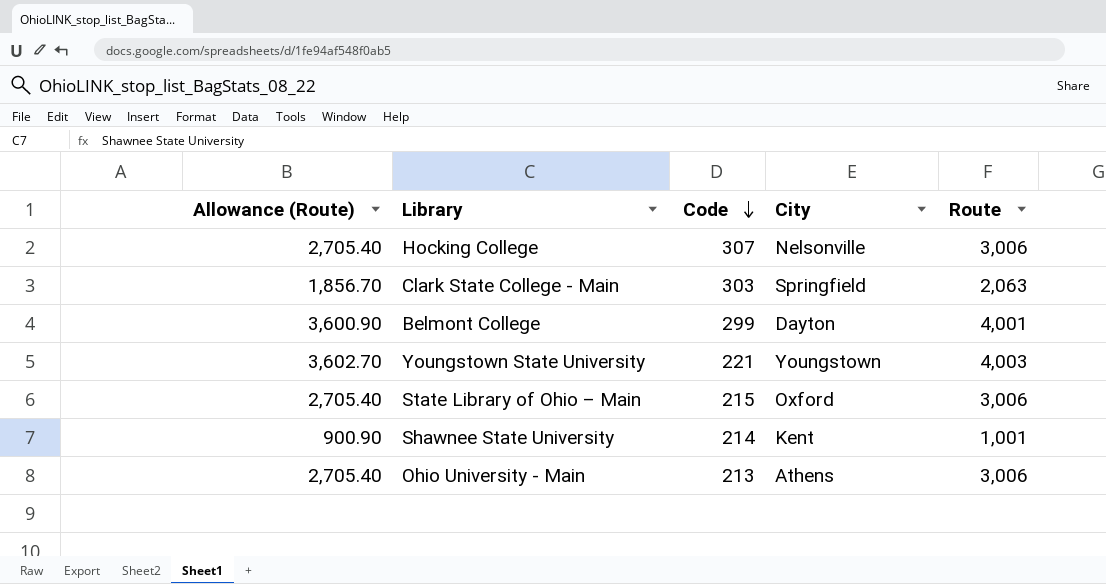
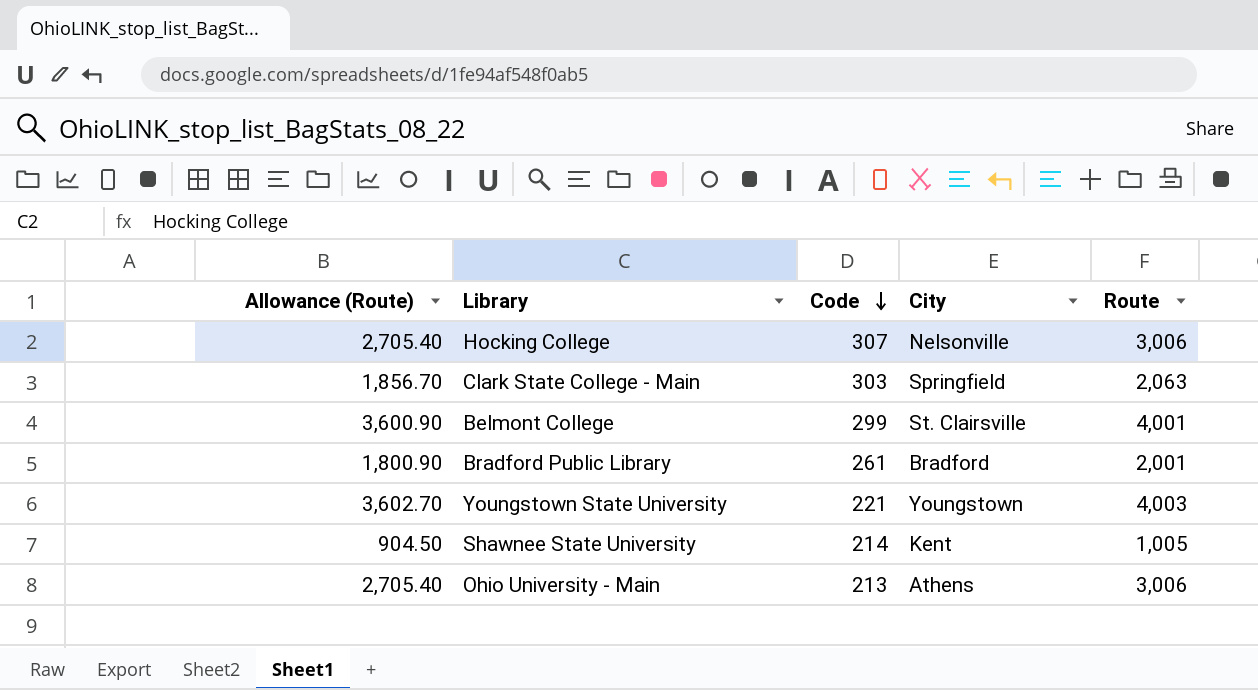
row State Library of Ohio – Main: 2,705.40 | 215 | Oxford | 3,006 -> none
Belmont College | City: Dayton -> St. Clairsville
row Bradford Public Library: none -> 1,800.90 | 261 | Bradford | 2,001
Shawnee State University | Allowance (Route): 900.90 -> 904.50
Shawnee State University | Route: 1,001 -> 1,005

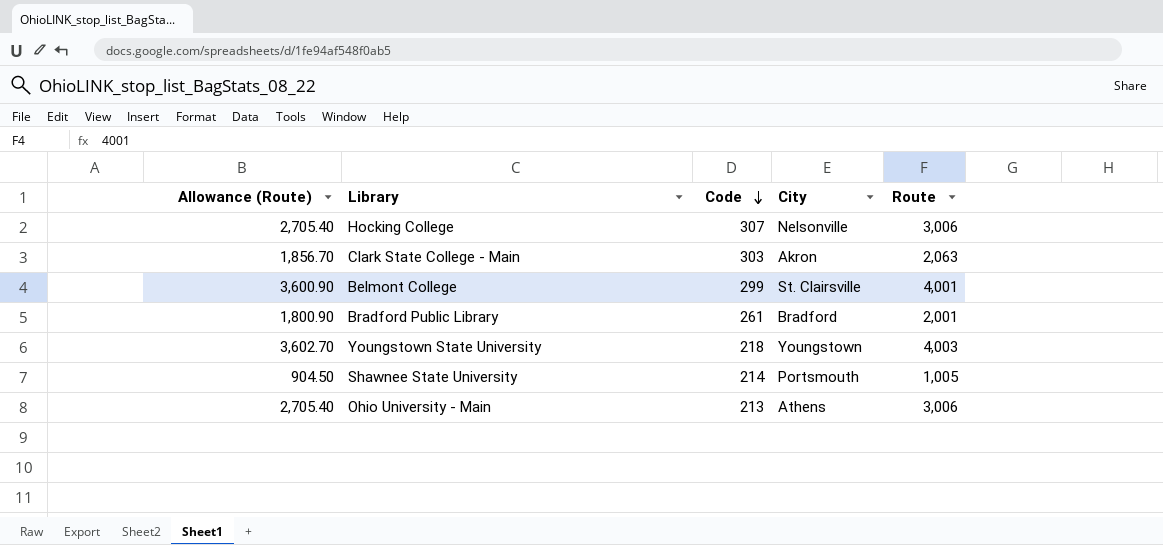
Clark State College - Main | City: Springfield -> Akron
Youngstown State University | Code: 221 -> 218
Shawnee State University | City: Kent -> Portsmouth

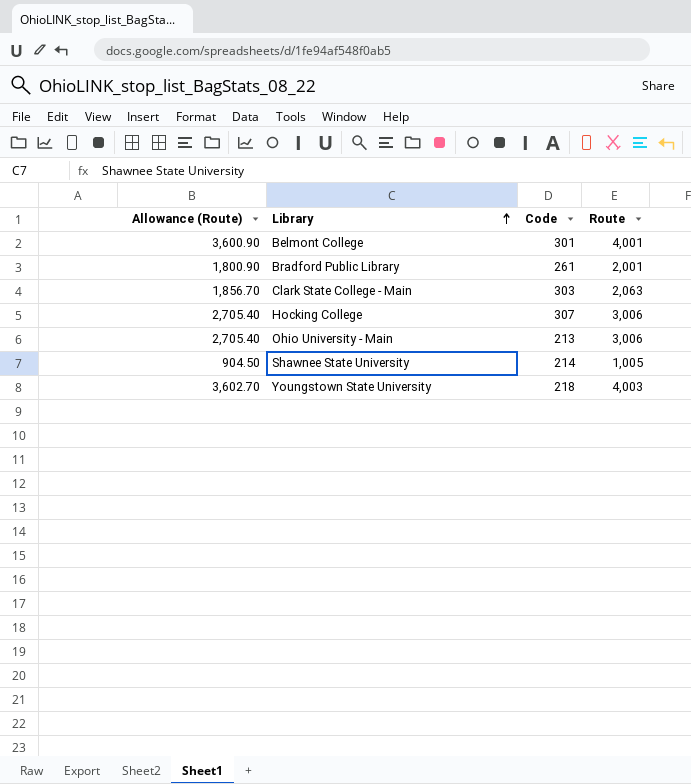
row order: Code descending -> Library ascending
column City | position: 4 -> none
Belmont College | Code: 299 -> 301

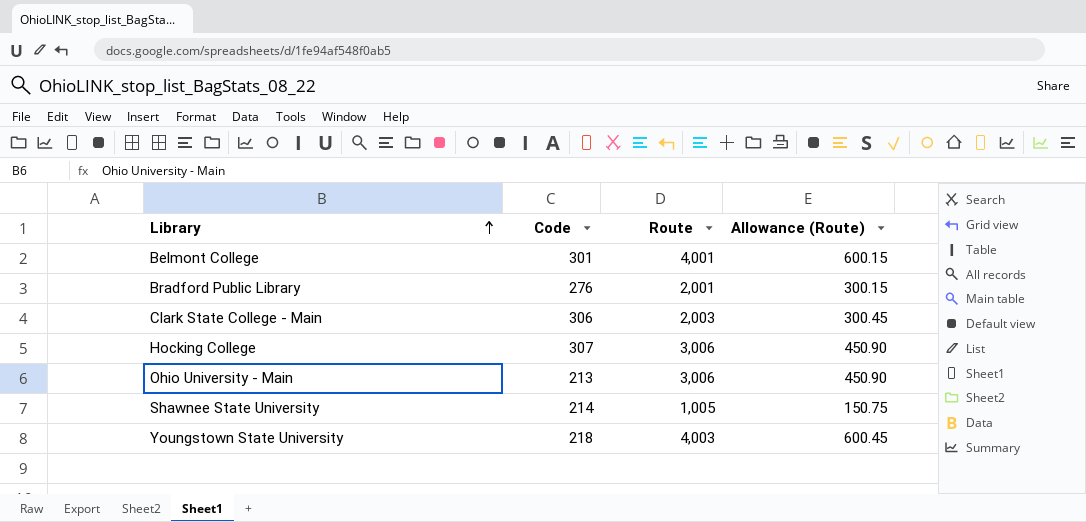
column Allowance (Route) | formula: [Route] * 0.9 -> [Route] * 0.15
column Allowance (Route) | position: 1 -> 4
Bradford Public Library | Code: 261 -> 276
Clark State College - Main | Code: 303 -> 306
Clark State College - Main | Route: 2,063 -> 2,003

